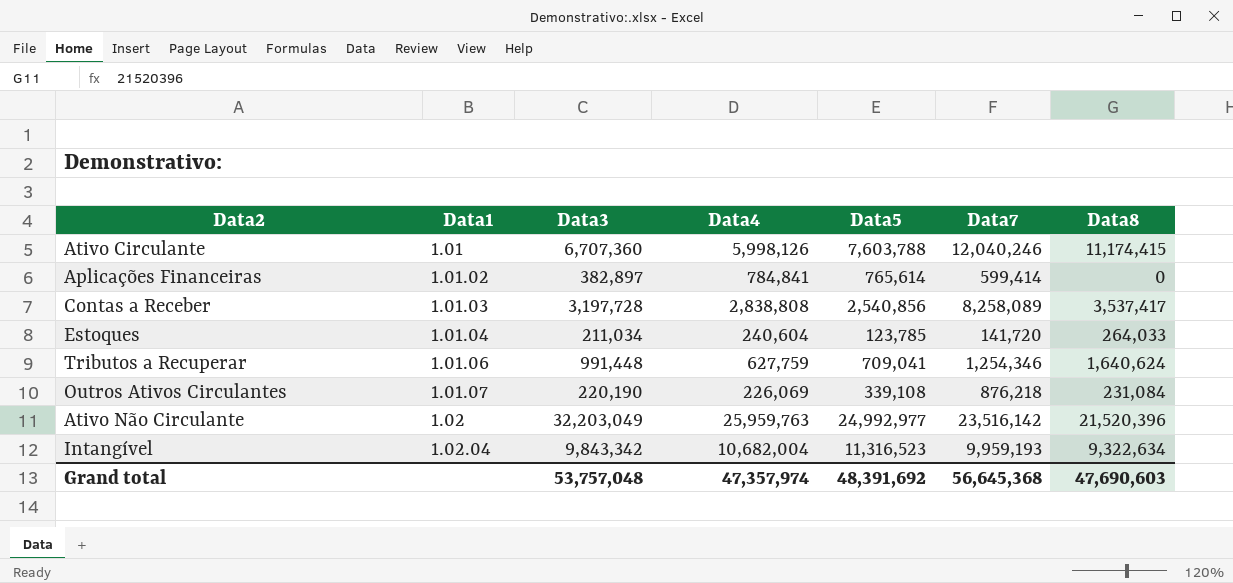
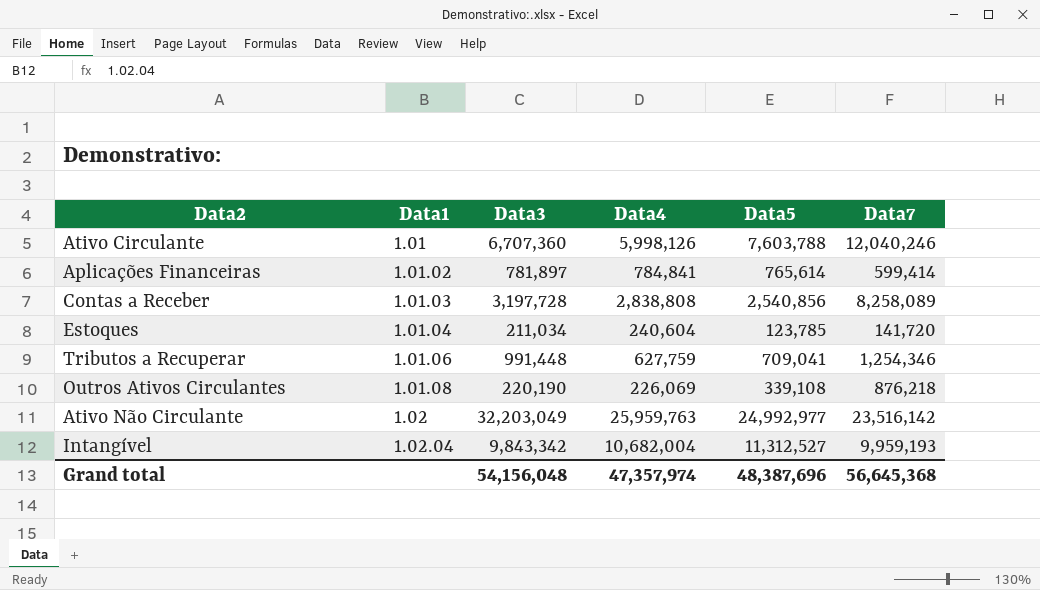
column Data8 | position: 7 -> none
Aplicações Financeiras | Data3: 382,897 -> 781,897
Outros Ativos Circulantes | Data1: 1.01.07 -> 1.01.08
Intangível | Data5: 11,316,523 -> 11,312,527
Grand total | Data3: 53,757,048 -> 54,156,048
Grand total | Data5: 48,391,692 -> 48,387,696

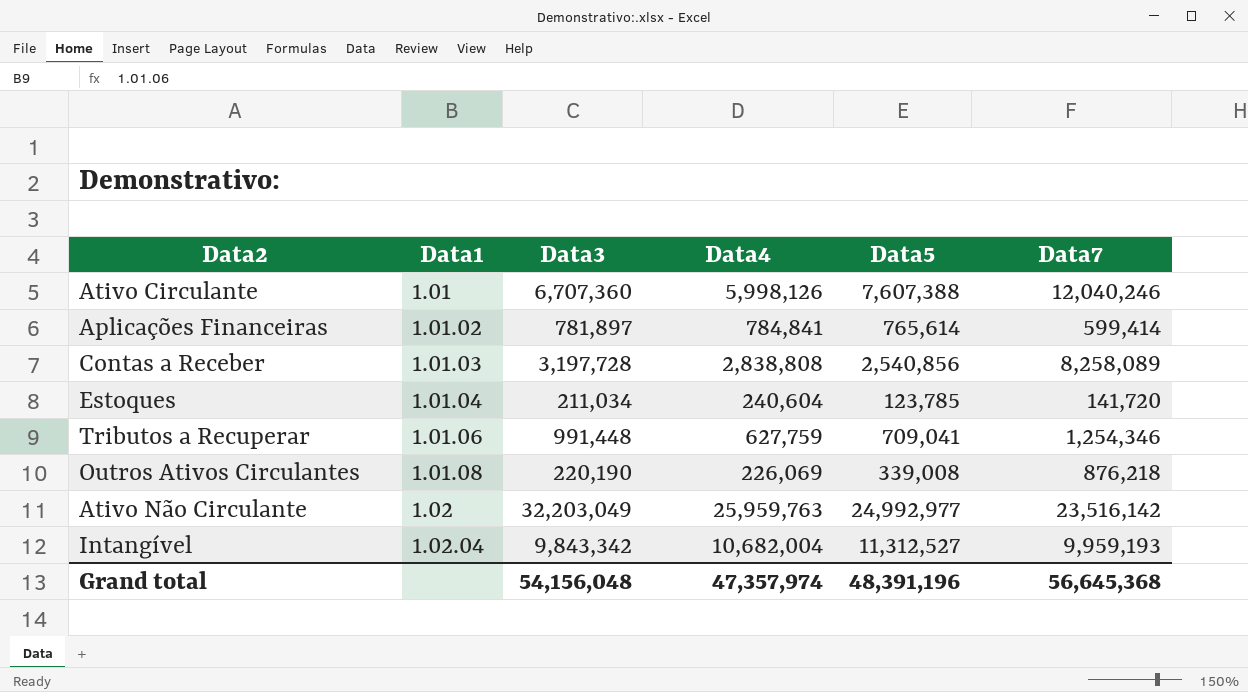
Ativo Circulante | Data5: 7,603,788 -> 7,607,388
Outros Ativos Circulantes | Data5: 339,108 -> 339,008
Grand total | Data5: 48,387,696 -> 48,391,196

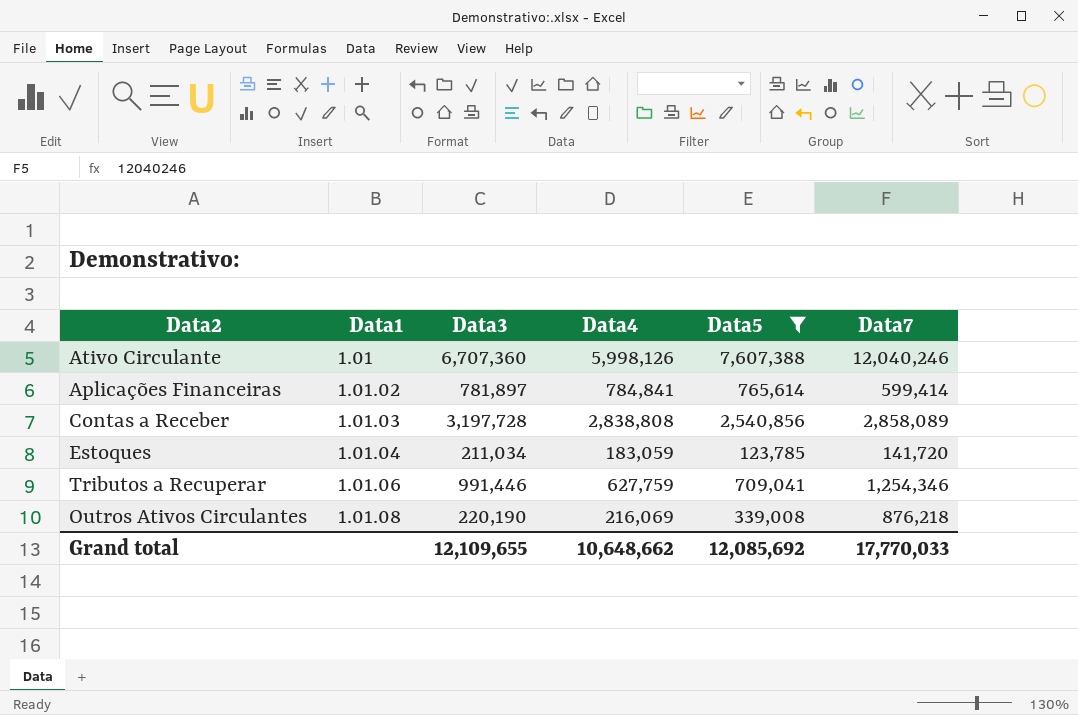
filter: none -> Data5 <= 7,607,388
Contas a Receber | Data7: 8,258,089 -> 2,858,089
Estoques | Data4: 240,604 -> 183,059
Tributos a Recuperar | Data3: 991,448 -> 991,446
Outros Ativos Circulantes | Data4: 226,069 -> 216,069
Grand total | Data3: 54,156,048 -> 12,109,655
Grand total | Data4: 47,357,974 -> 10,648,662
Grand total | Data5: 48,391,196 -> 12,085,692
Grand total | Data7: 56,645,368 -> 17,770,033

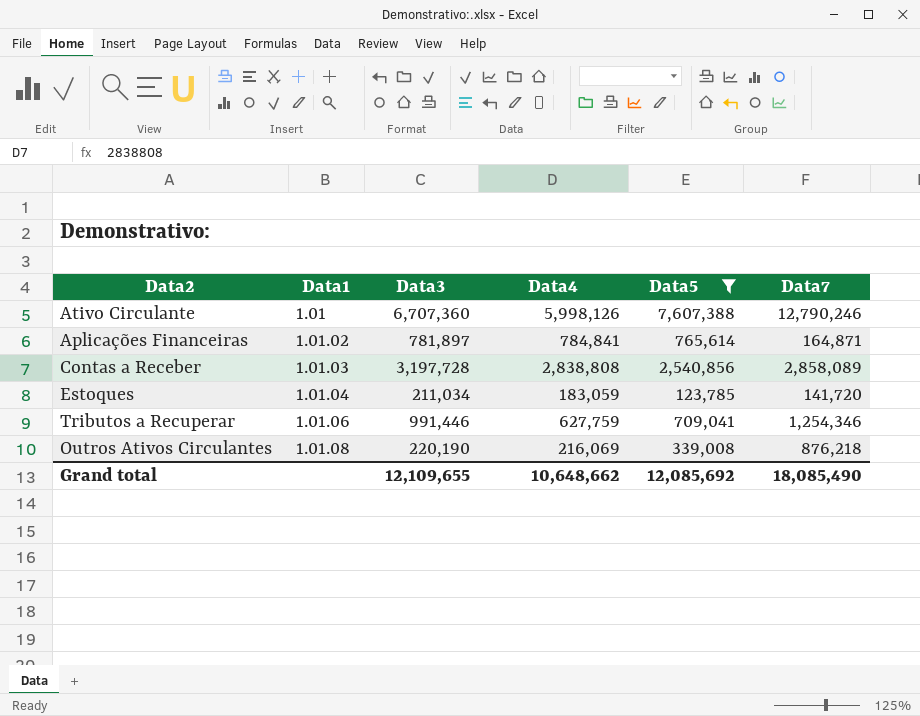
Ativo Circulante | Data7: 12,040,246 -> 12,790,246
Aplicações Financeiras | Data7: 599,414 -> 164,871
Grand total | Data7: 17,770,033 -> 18,085,490

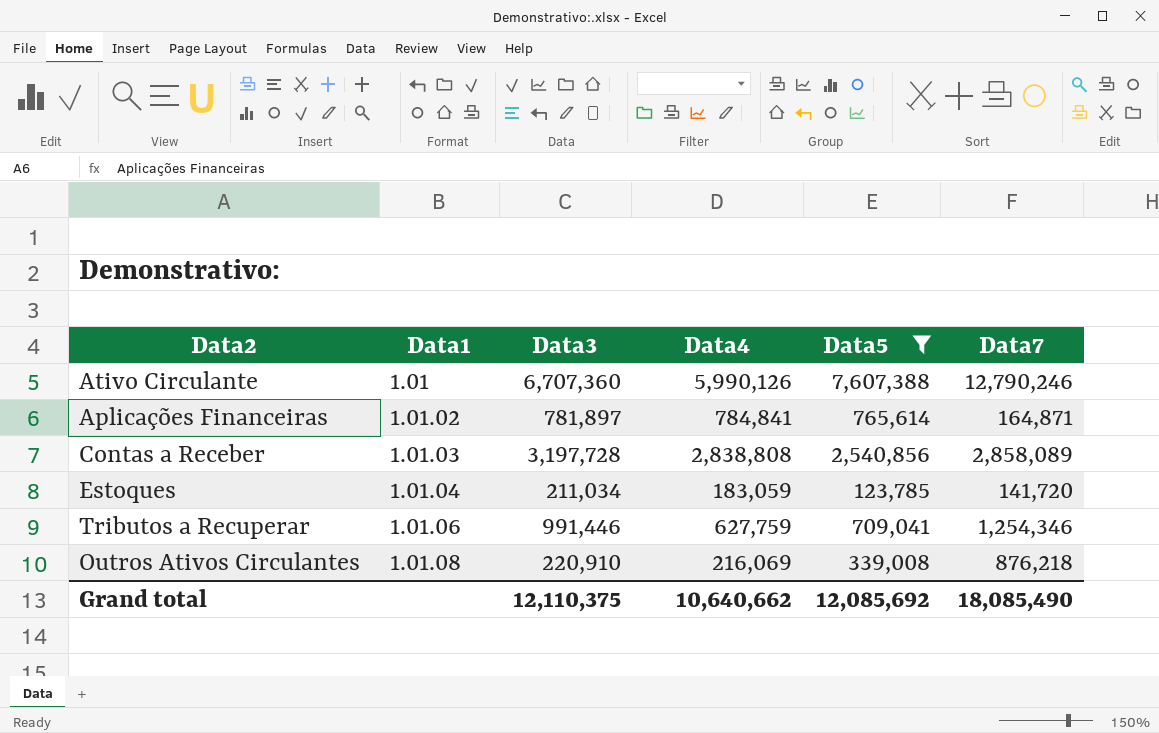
Ativo Circulante | Data4: 5,998,126 -> 5,990,126
Outros Ativos Circulantes | Data3: 220,190 -> 220,910
Grand total | Data3: 12,109,655 -> 12,110,375
Grand total | Data4: 10,648,662 -> 10,640,662

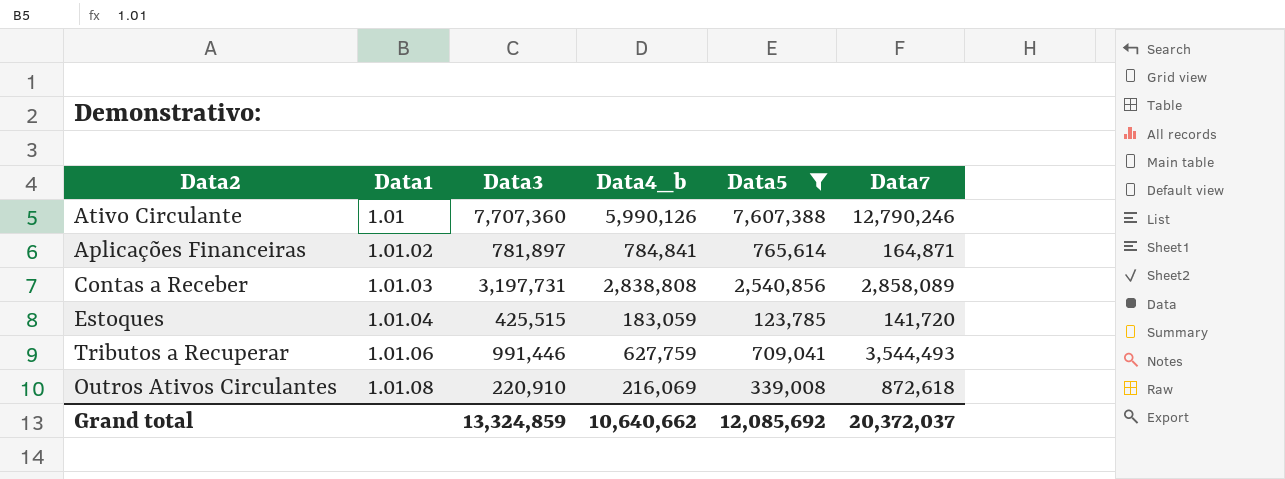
column name: Data4 -> Data4_b
Ativo Circulante | Data3: 6,707,360 -> 7,707,360
Contas a Receber | Data3: 3,197,728 -> 3,197,731
Estoques | Data3: 211,034 -> 425,515
Tributos a Recuperar | Data7: 1,254,346 -> 3,544,493
Outros Ativos Circulantes | Data7: 876,218 -> 872,618
Grand total | Data3: 12,110,375 -> 13,324,859
Grand total | Data7: 18,085,490 -> 20,372,037

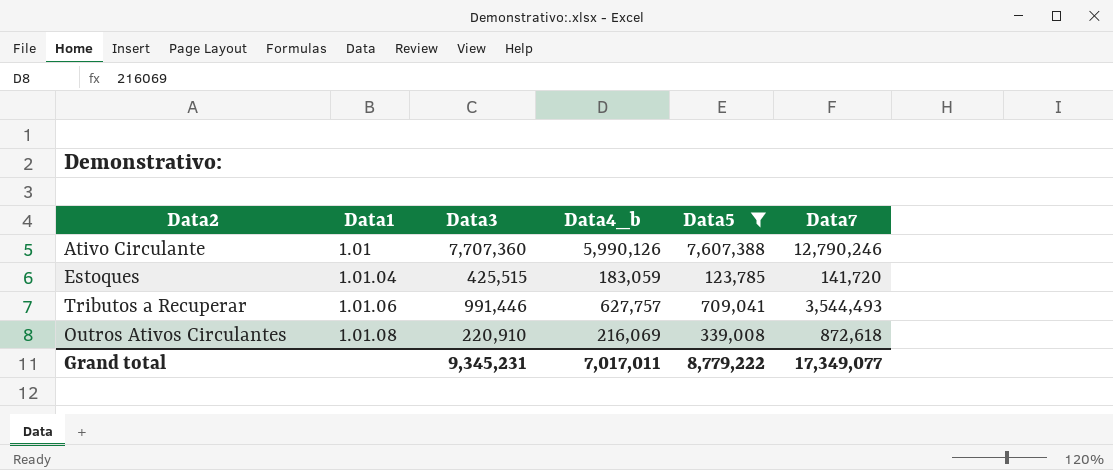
row Aplicações Financeiras: 1.01.02 | 781,897 | 784,841 | 765,614 | 164,871 -> none
row Contas a Receber: 1.01.03 | 3,197,731 | 2,838,808 | 2,540,856 | 2,858,089 -> none
Tributos a Recuperar | Data4_b: 627,759 -> 627,757
Grand total | Data3: 13,324,859 -> 9,345,231
Grand total | Data4_b: 10,640,662 -> 7,017,011
Grand total | Data5: 12,085,692 -> 8,779,222
Grand total | Data7: 20,372,037 -> 17,349,077

